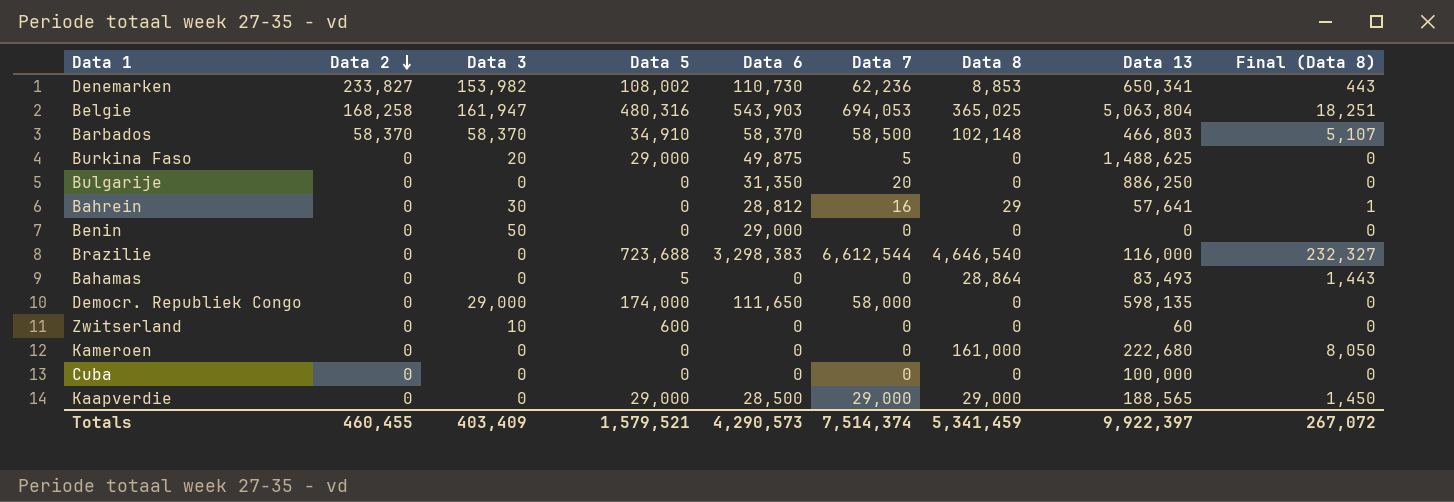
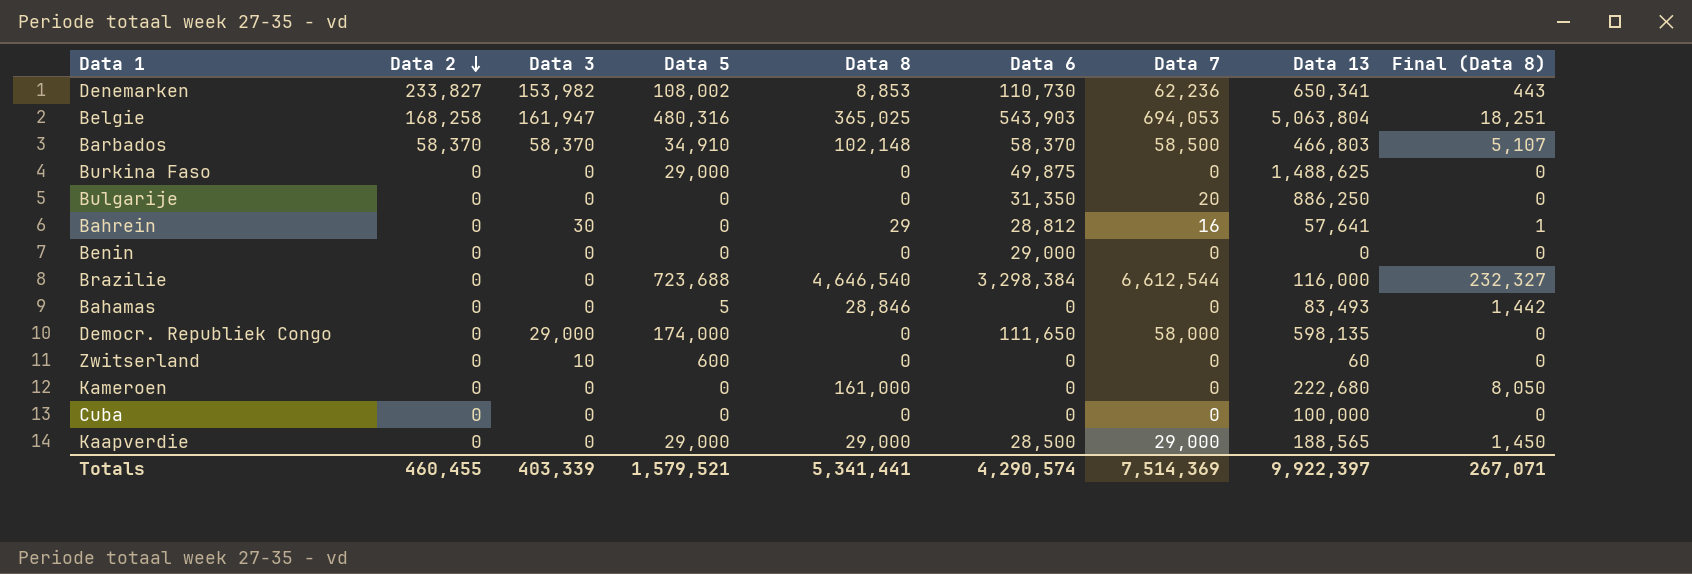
column Data 8 | position: 7 -> 5
Burkina Faso | Data 3: 20 -> 0
Burkina Faso | Data 7: 5 -> 0
Benin | Data 3: 50 -> 0
Brazilie | Data 6: 3,298,383 -> 3,298,384
Bahamas | Data 8: 28,864 -> 28,846
Bahamas | Final (Data 8): 1,443 -> 1,442
Totals | Data 3: 403,409 -> 403,339
Totals | Data 8: 5,341,459 -> 5,341,441
Totals | Data 6: 4,290,573 -> 4,290,574
Totals | Data 7: 7,514,374 -> 7,514,369
Totals | Final (Data 8): 267,072 -> 267,071

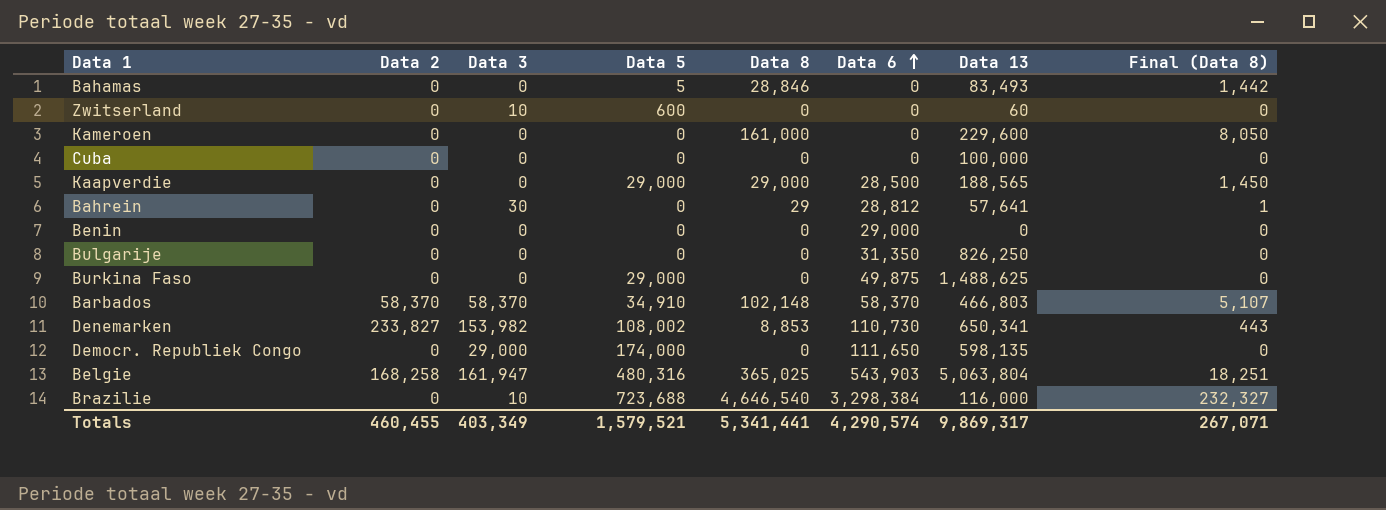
row order: Data 2 descending -> Data 6 ascending
column Data 7 | position: 7 -> none
Kameroen | Data 13: 222,680 -> 229,600
Bulgarije | Data 13: 886,250 -> 826,250
Brazilie | Data 3: 0 -> 10
Totals | Data 3: 403,339 -> 403,349
Totals | Data 13: 9,922,397 -> 9,869,317

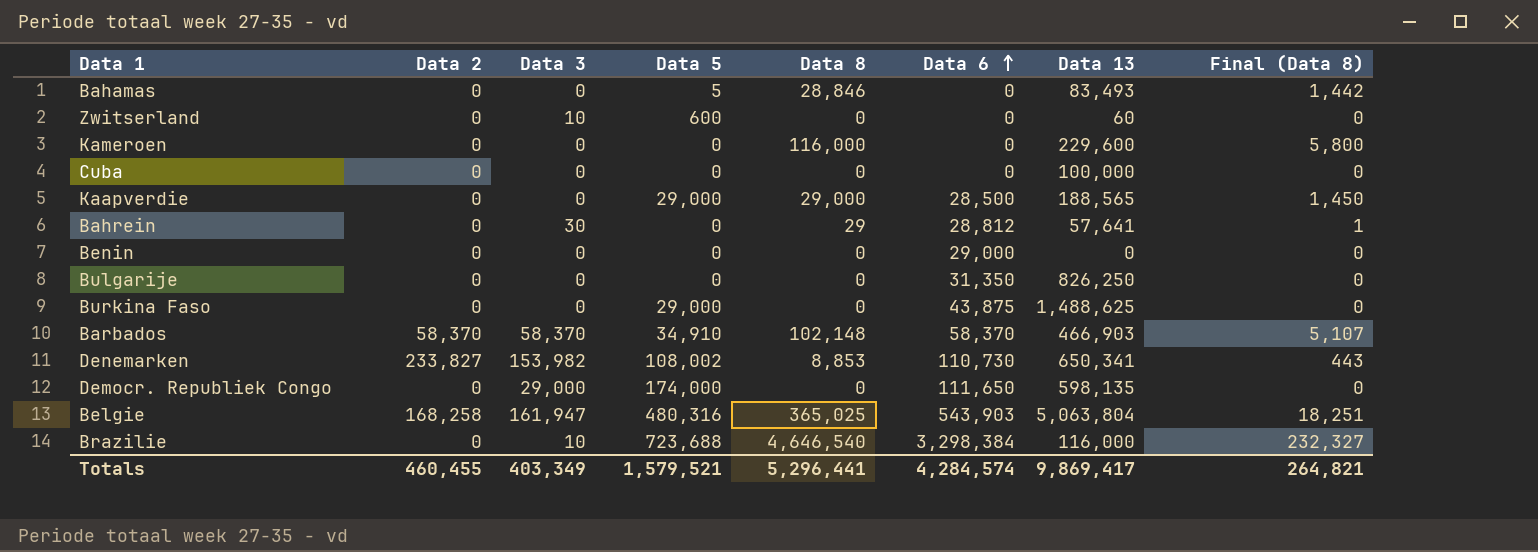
Kameroen | Data 8: 161,000 -> 116,000
Kameroen | Final (Data 8): 8,050 -> 5,800
Burkina Faso | Data 6: 49,875 -> 43,875
Barbados | Data 13: 466,803 -> 466,903
Totals | Data 8: 5,341,441 -> 5,296,441
Totals | Data 6: 4,290,574 -> 4,284,574
Totals | Data 13: 9,869,317 -> 9,869,417
Totals | Final (Data 8): 267,071 -> 264,821

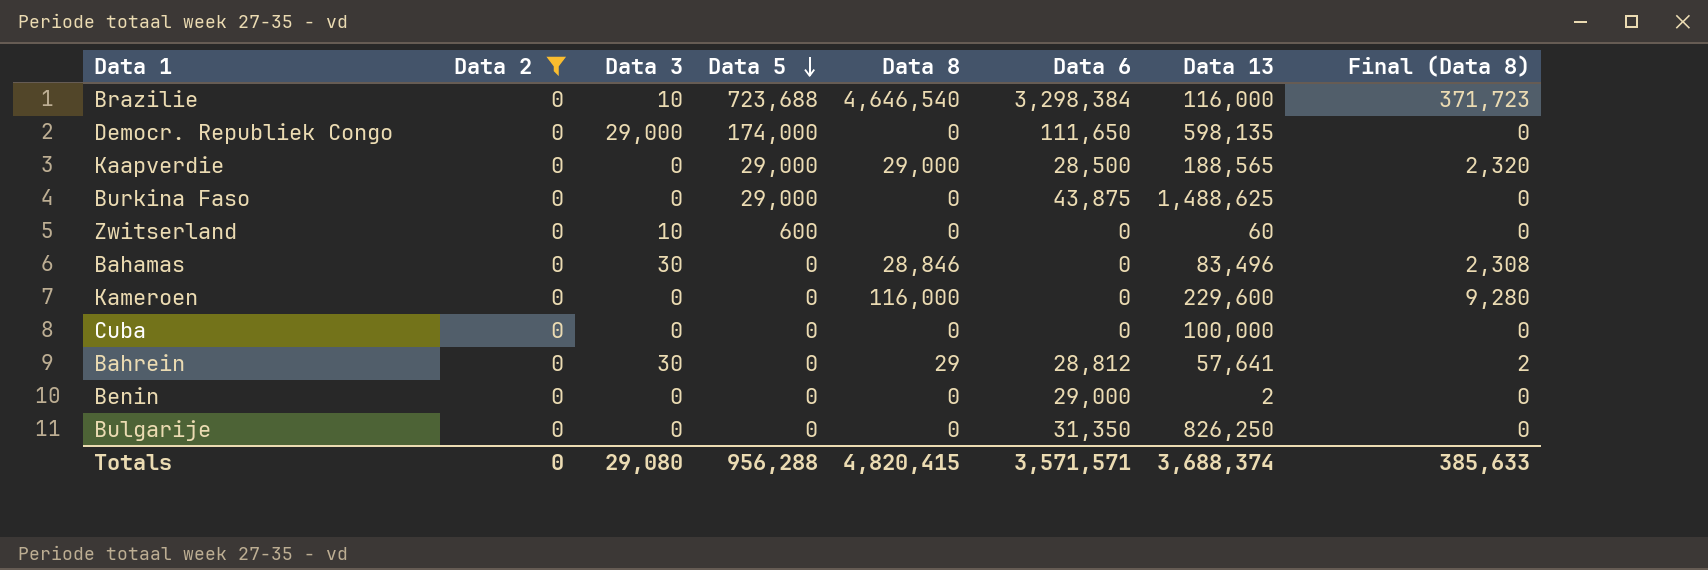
filter: none -> Data 2 = 0
row order: Data 6 ascending -> Data 5 descending
column Final (Data 8) | formula: [Data 8] * 0.05 -> [Data 8] * 0.08
Bahamas | Data 3: 0 -> 30
Bahamas | Data 5: 5 -> 0
Bahamas | Data 13: 83,493 -> 83,496
Benin | Data 13: 0 -> 2
Totals | Data 2: 460,455 -> 0
Totals | Data 3: 403,349 -> 29,080
Totals | Data 5: 1,579,521 -> 956,288
Totals | Data 8: 5,296,441 -> 4,820,415
Totals | Data 6: 4,284,574 -> 3,571,571
Totals | Data 13: 9,869,417 -> 3,688,374
Totals | Final (Data 8): 264,821 -> 385,633

